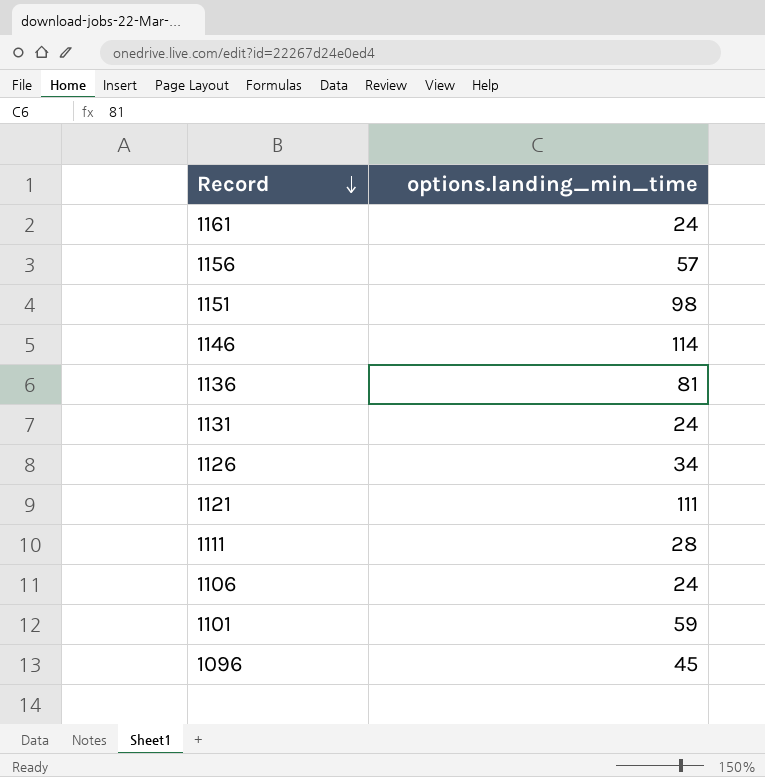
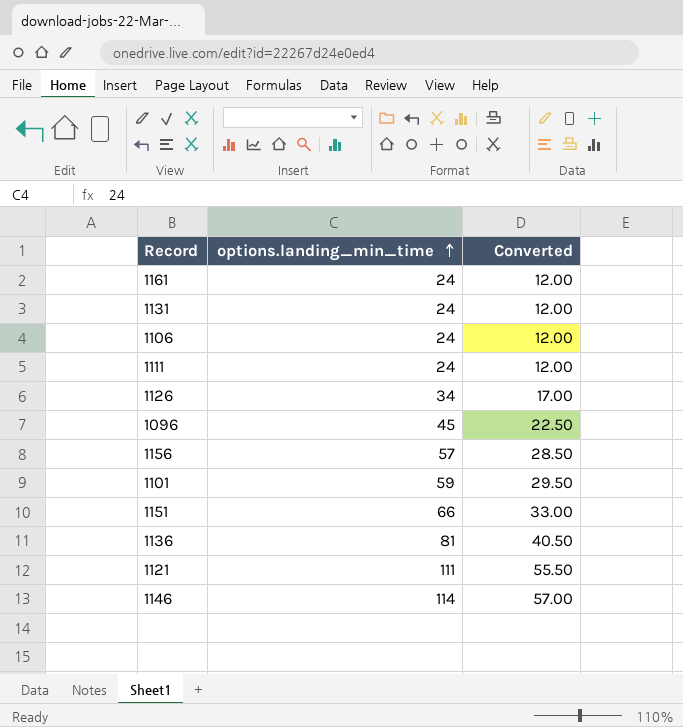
row order: Record descending -> options.landing_min_time ascending
column Converted | formula: none -> [options.landing_min_time] * 0.5
1111 | options.landing_min_time: 28 -> 24
1151 | options.landing_min_time: 98 -> 66

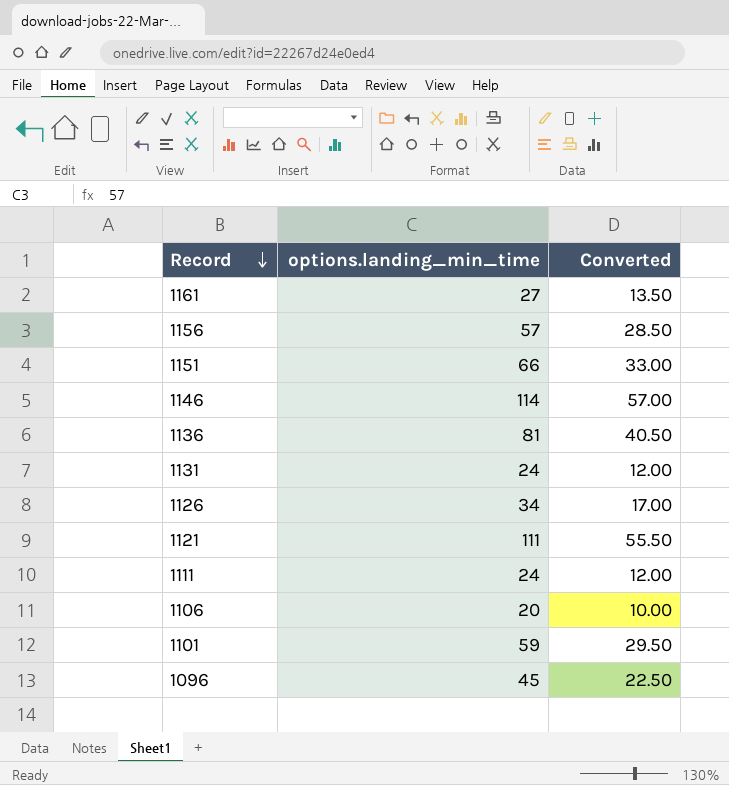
row order: options.landing_min_time ascending -> Record descending
1161 | options.landing_min_time: 24 -> 27
1161 | Converted: 12.00 -> 13.50
1106 | options.landing_min_time: 24 -> 20
1106 | Converted: 12.00 -> 10.00

